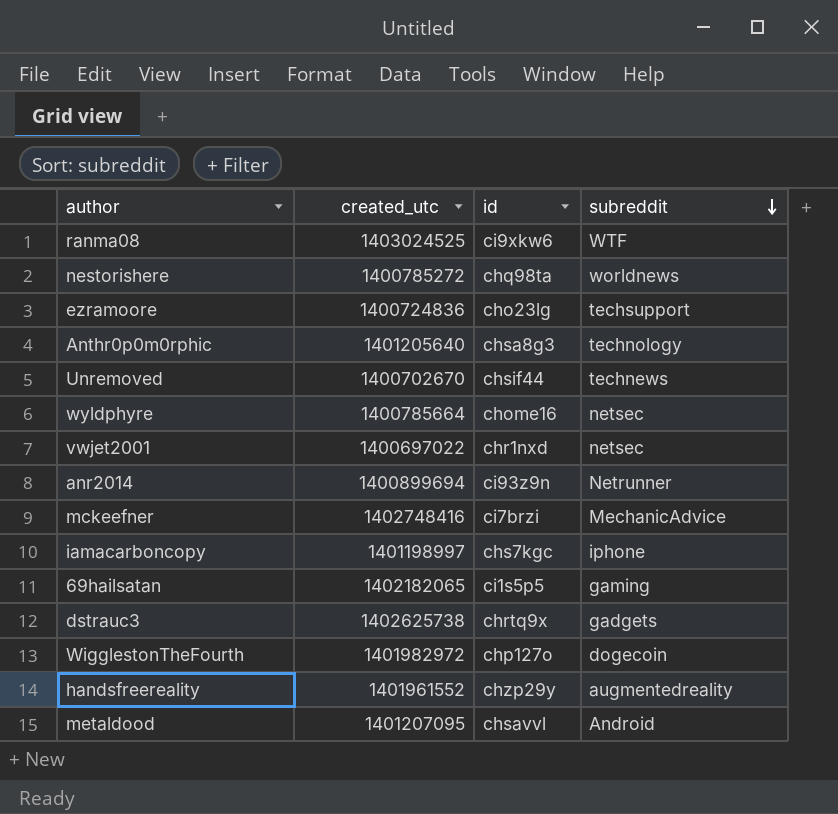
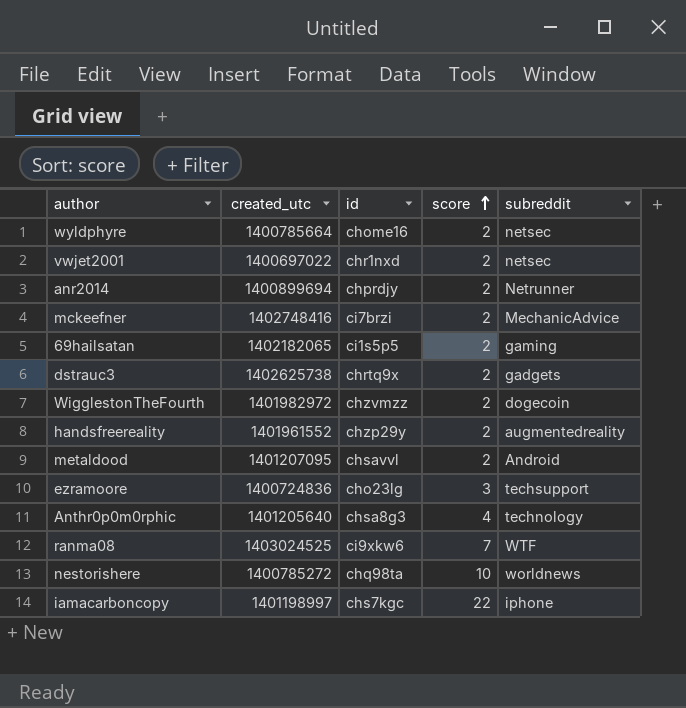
row order: subreddit descending -> score ascending
column score | position: none -> 4
row Unremoved: 1400702670 | chsif44 | technews -> none
anr2014 | id: ci93z9n -> chprdjy
WigglestonTheFourth | id: chp127o -> chzvmzz

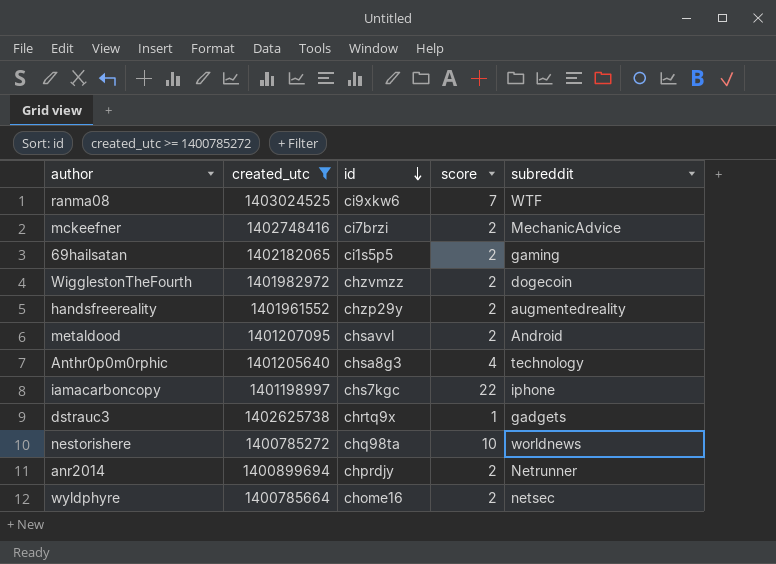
filter: none -> created_utc >= 1400785272
row order: score ascending -> id descending
dstrauc3 | score: 2 -> 1

